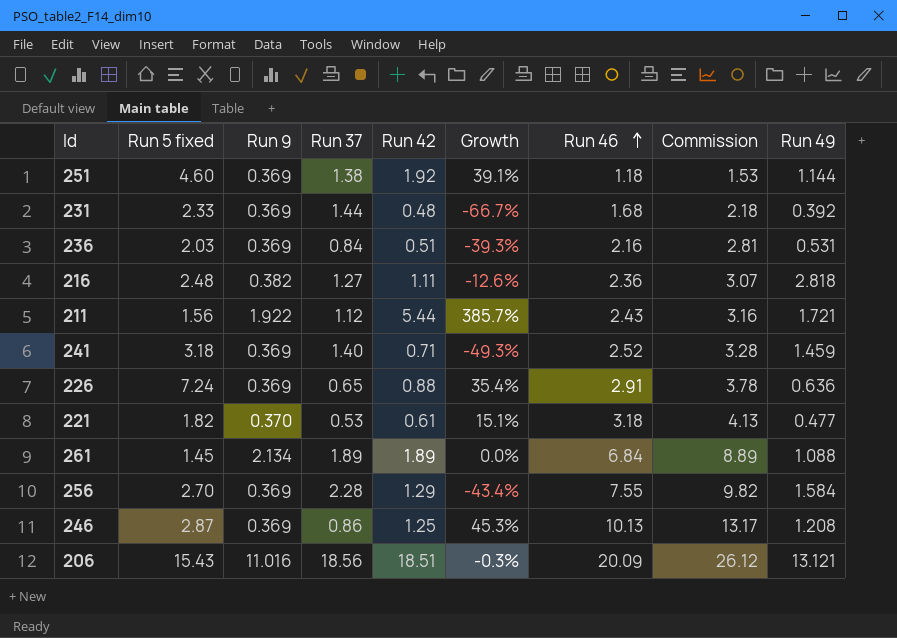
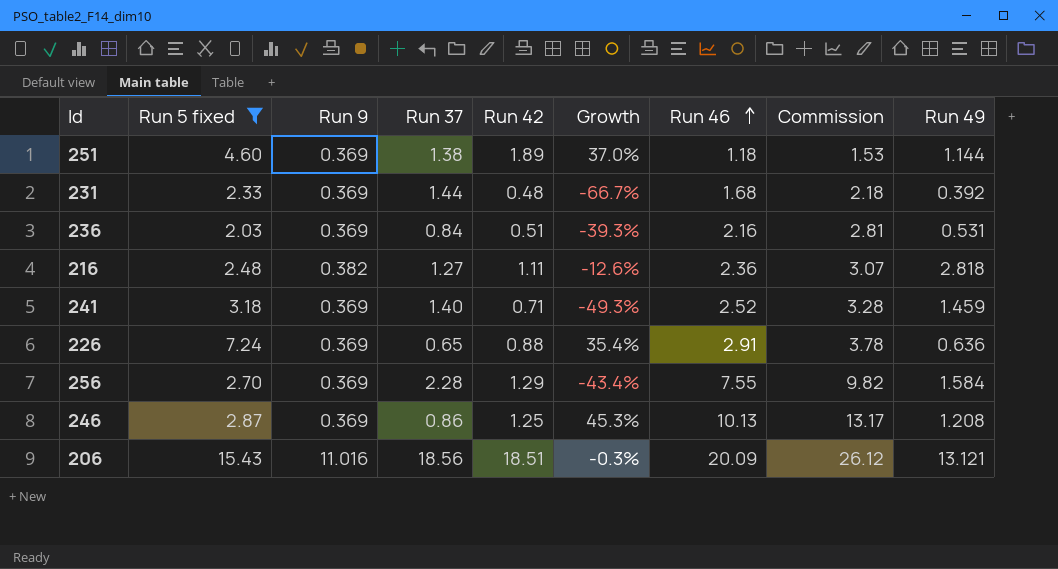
filter: none -> Run 5 fixed >= 2.03
251 | Run 42: 1.92 -> 1.89
251 | Growth: 39.1% -> 37.0%

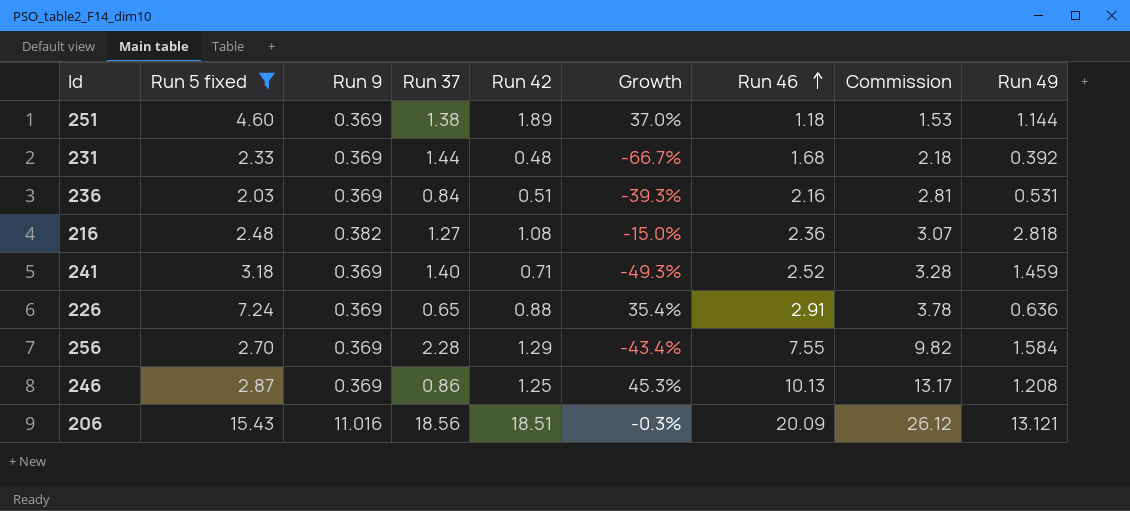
216 | Run 42: 1.11 -> 1.08
216 | Growth: -12.6% -> -15.0%

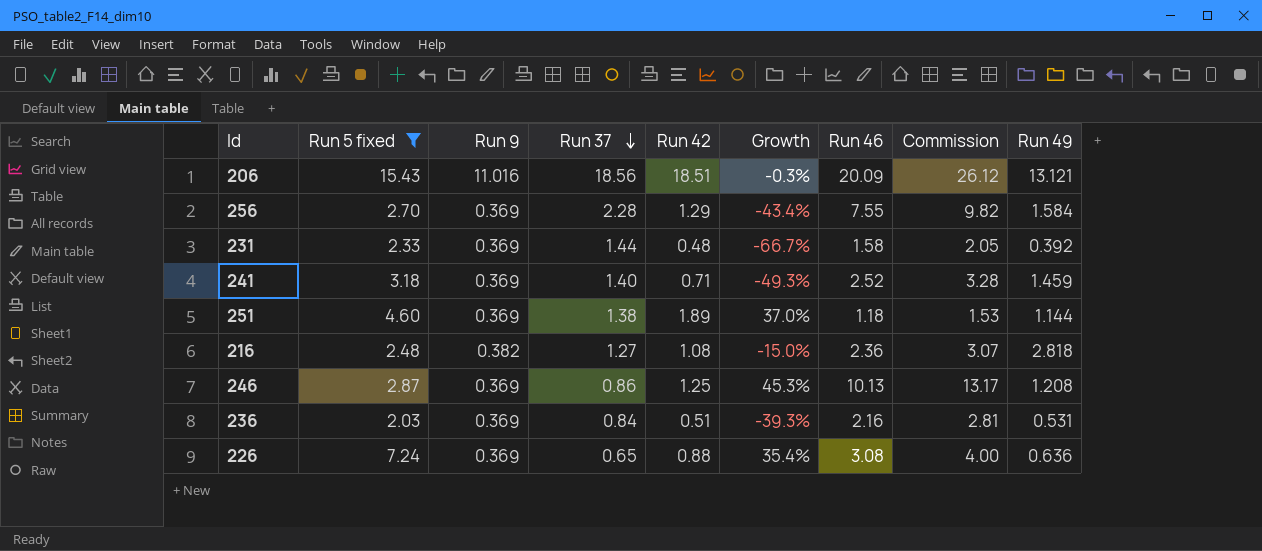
row order: Run 46 ascending -> Run 37 descending
231 | Run 46: 1.68 -> 1.58
231 | Commission: 2.18 -> 2.05
226 | Run 46: 2.91 -> 3.08
226 | Commission: 3.78 -> 4.00

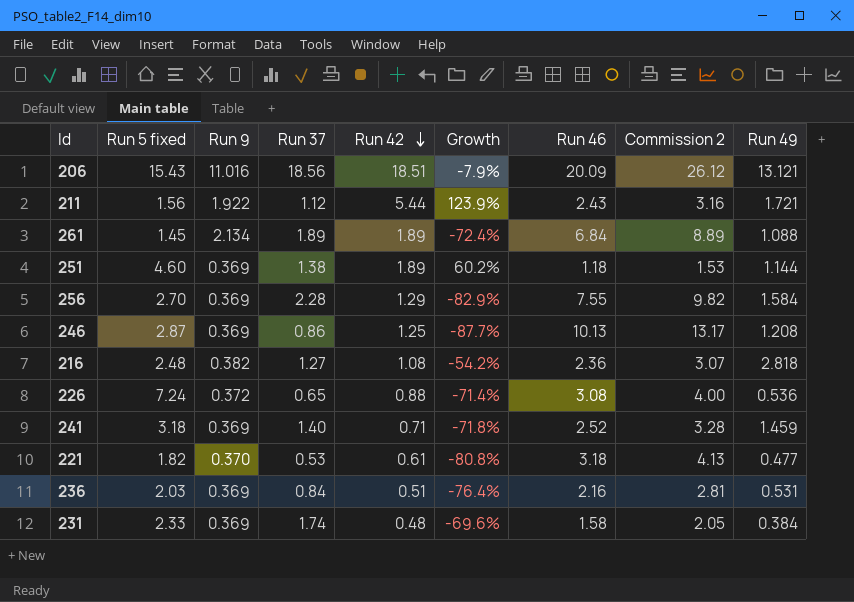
filter: Run 5 fixed >= 2.03 -> none
row order: Run 37 descending -> Run 42 descending
column Growth | formula: ([Run 42] - [Run 37]) / [Run 37] -> ([Run 42] - [Run 46]) / [Run 46]
column name: Commission -> Commission 2
226 | Run 9: 0.369 -> 0.372
226 | Run 49: 0.636 -> 0.536
231 | Run 37: 1.44 -> 1.74
231 | Run 49: 0.392 -> 0.384

